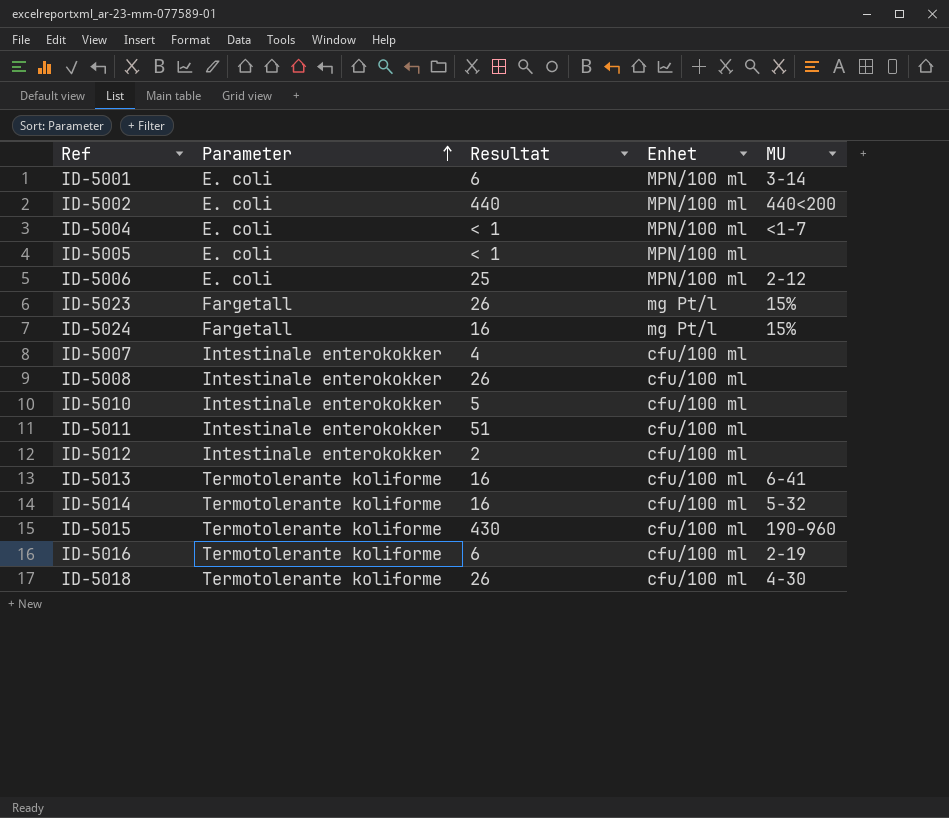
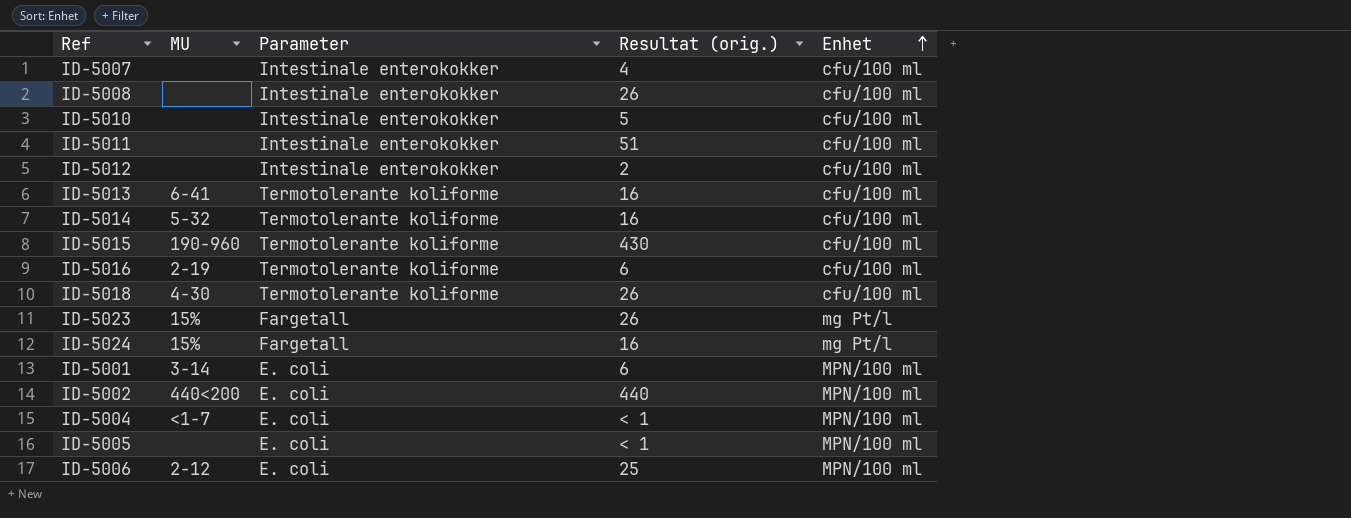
row order: Parameter ascending -> Enhet ascending
column MU | position: 5 -> 2
column name: Resultat -> Resultat (orig.)

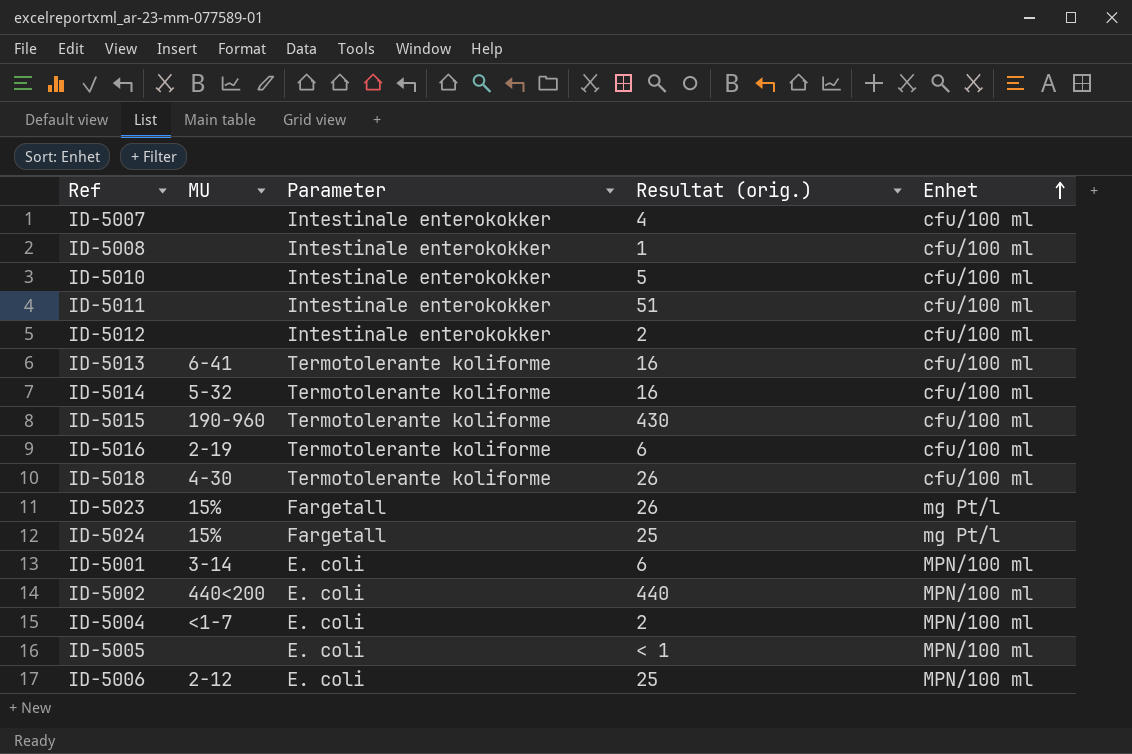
ID-5008 | Resultat (orig.): 26 -> 1
ID-5024 | Resultat (orig.): 16 -> 25
ID-5004 | Resultat (orig.): < 1 -> 2

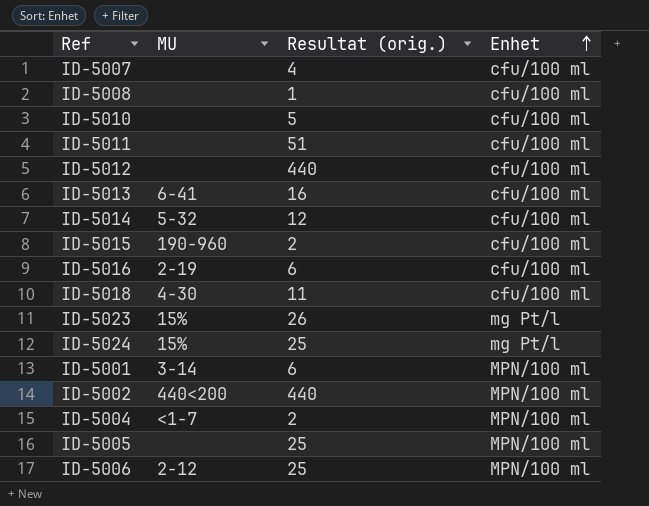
column Parameter | position: 3 -> none
ID-5012 | Resultat (orig.): 2 -> 440
ID-5014 | Resultat (orig.): 16 -> 12
ID-5015 | Resultat (orig.): 430 -> 2
ID-5018 | Resultat (orig.): 26 -> 11
ID-5005 | Resultat (orig.): < 1 -> 25

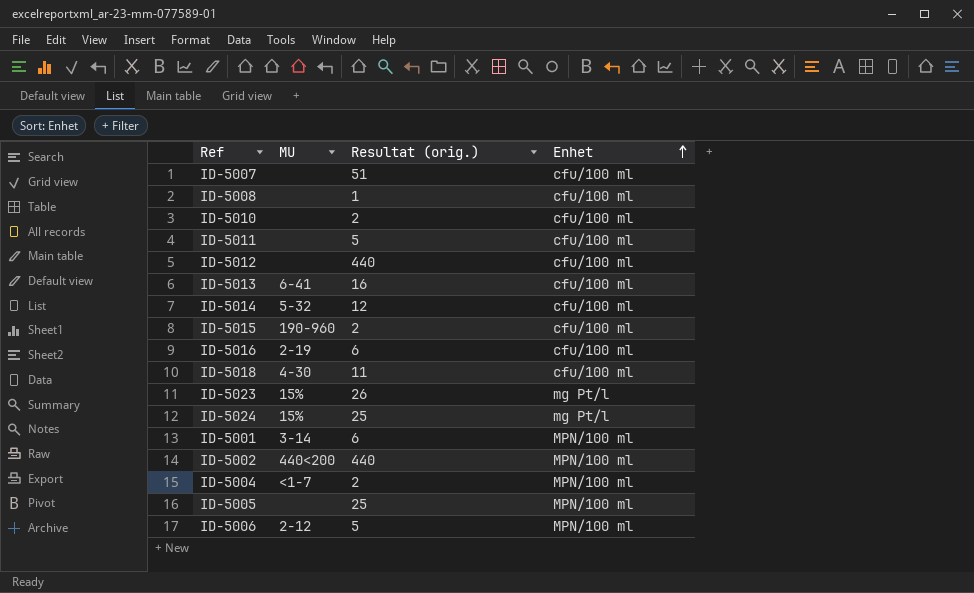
ID-5007 | Resultat (orig.): 4 -> 51
ID-5010 | Resultat (orig.): 5 -> 2
ID-5011 | Resultat (orig.): 51 -> 5
ID-5006 | Resultat (orig.): 25 -> 5

